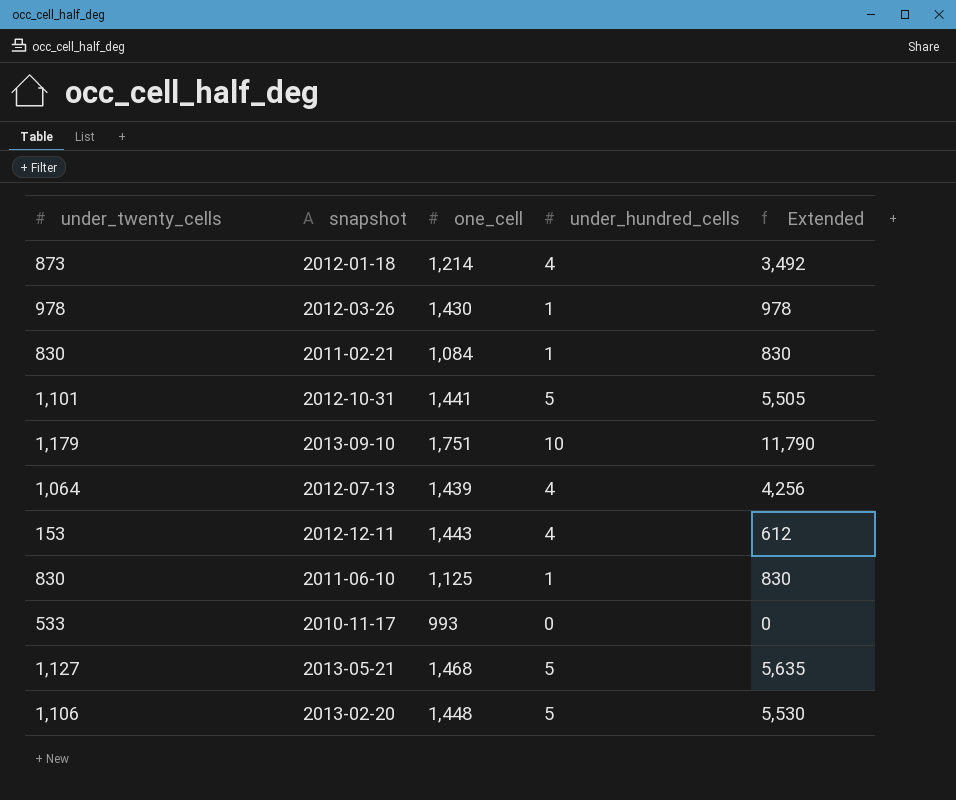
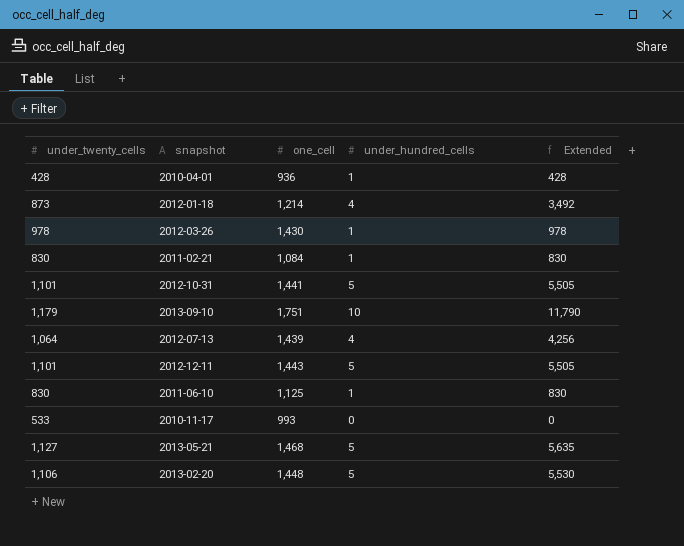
row 2010-04-01: none -> 428 | 936 | 1 | 428
2012-12-11 | under_twenty_cells: 153 -> 1,101
2012-12-11 | under_hundred_cells: 4 -> 5
2012-12-11 | Extended: 612 -> 5,505

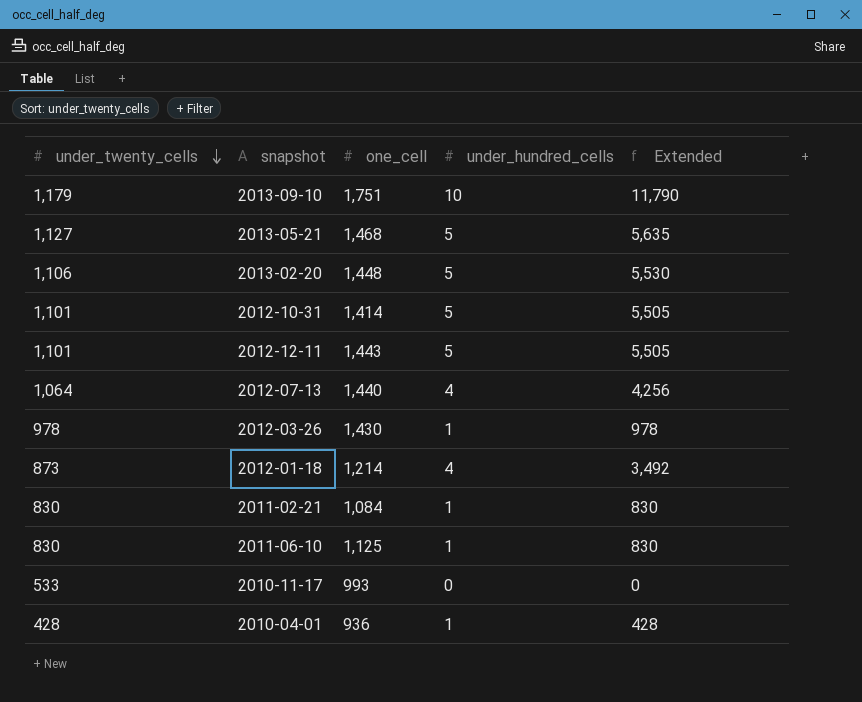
row order: none -> under_twenty_cells descending
2012-10-31 | one_cell: 1,441 -> 1,414
2012-07-13 | one_cell: 1,439 -> 1,440

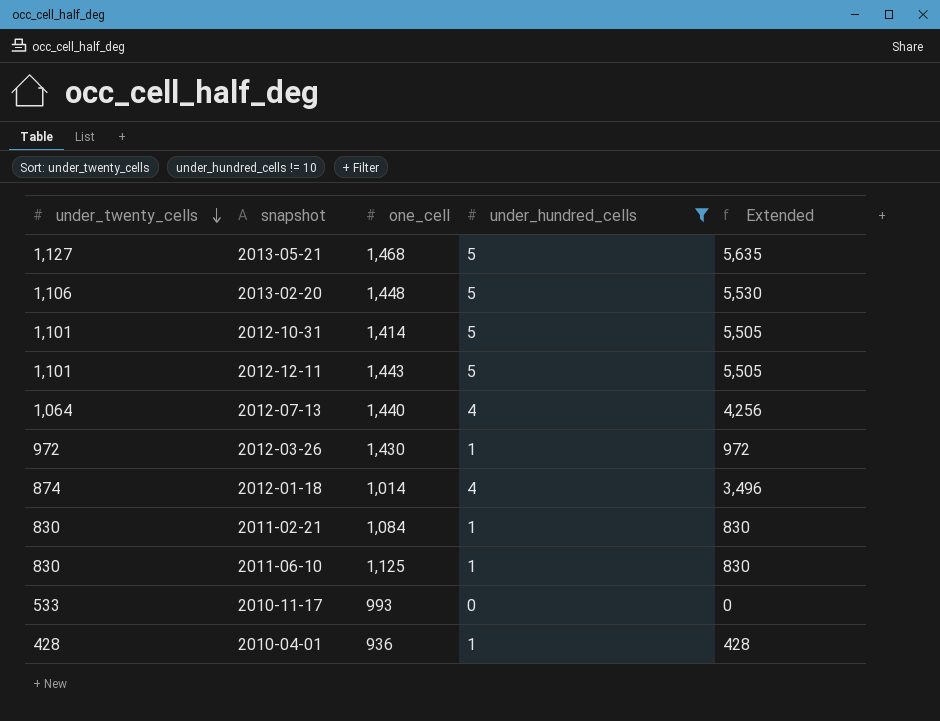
filter: none -> under_hundred_cells != 10
2012-03-26 | under_twenty_cells: 978 -> 972
2012-03-26 | Extended: 978 -> 972
2012-01-18 | under_twenty_cells: 873 -> 874
2012-01-18 | one_cell: 1,214 -> 1,014
2012-01-18 | Extended: 3,492 -> 3,496

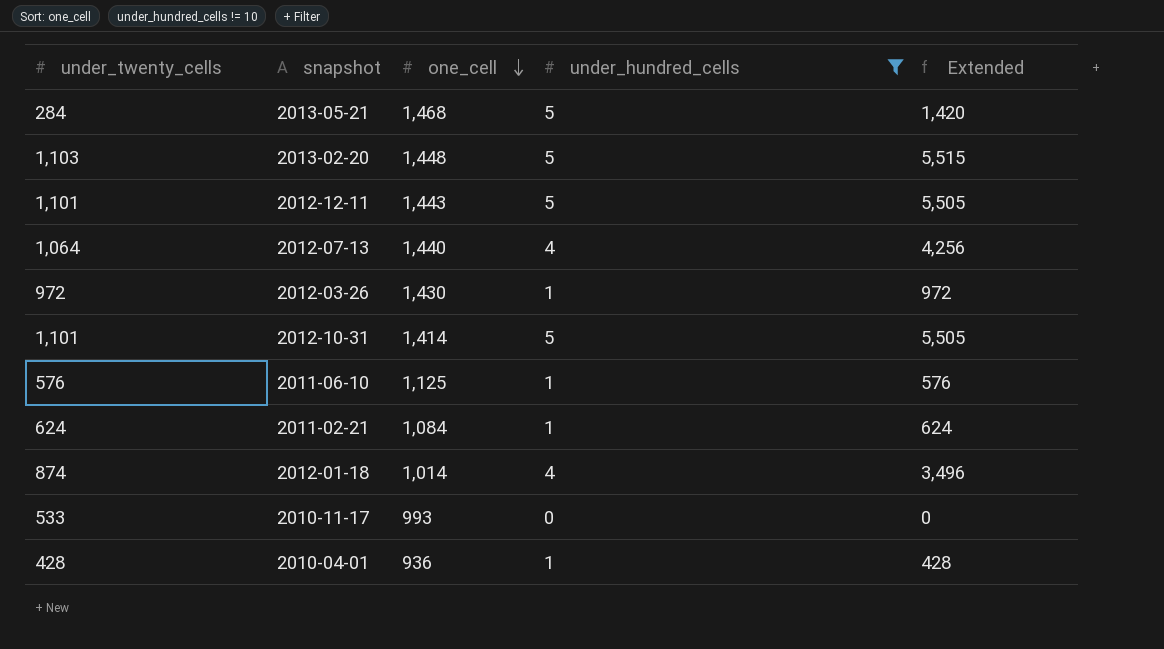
row order: under_twenty_cells descending -> one_cell descending
2013-05-21 | under_twenty_cells: 1,127 -> 284
2013-05-21 | Extended: 5,635 -> 1,420
2013-02-20 | under_twenty_cells: 1,106 -> 1,103
2013-02-20 | Extended: 5,530 -> 5,515
2011-06-10 | under_twenty_cells: 830 -> 576
2011-06-10 | Extended: 830 -> 576
2011-02-21 | under_twenty_cells: 830 -> 624
2011-02-21 | Extended: 830 -> 624

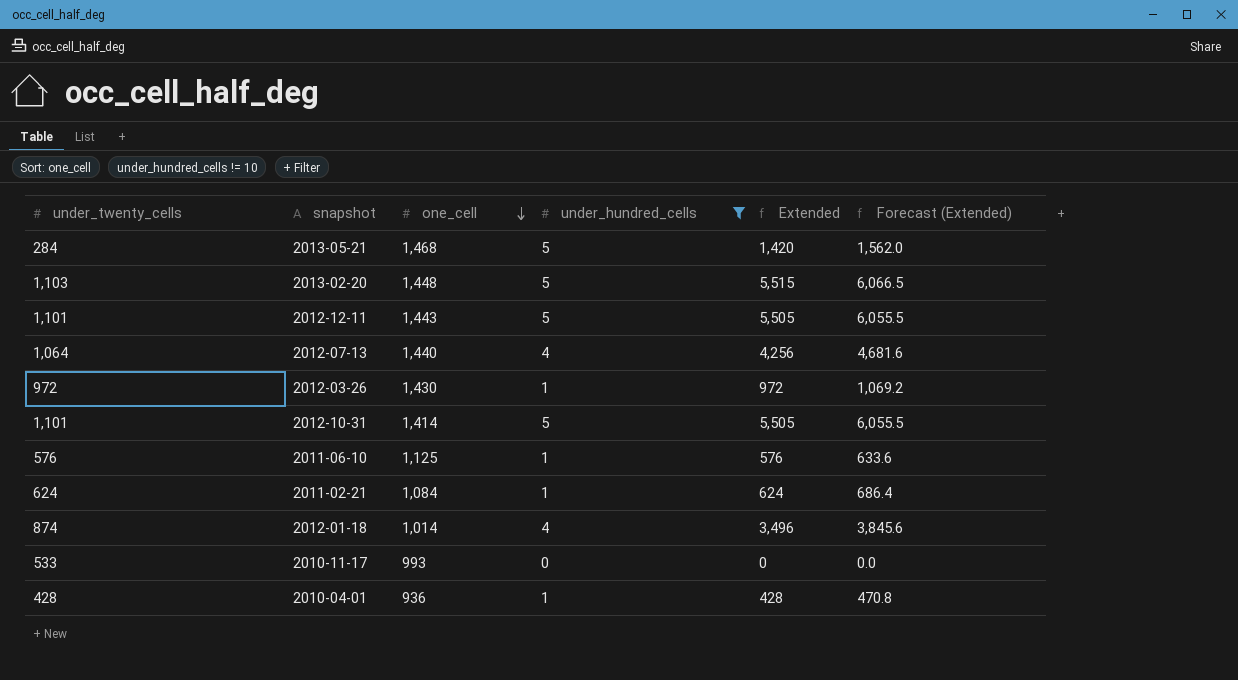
column Forecast (Extended) | formula: none -> [Extended] * 1.1

